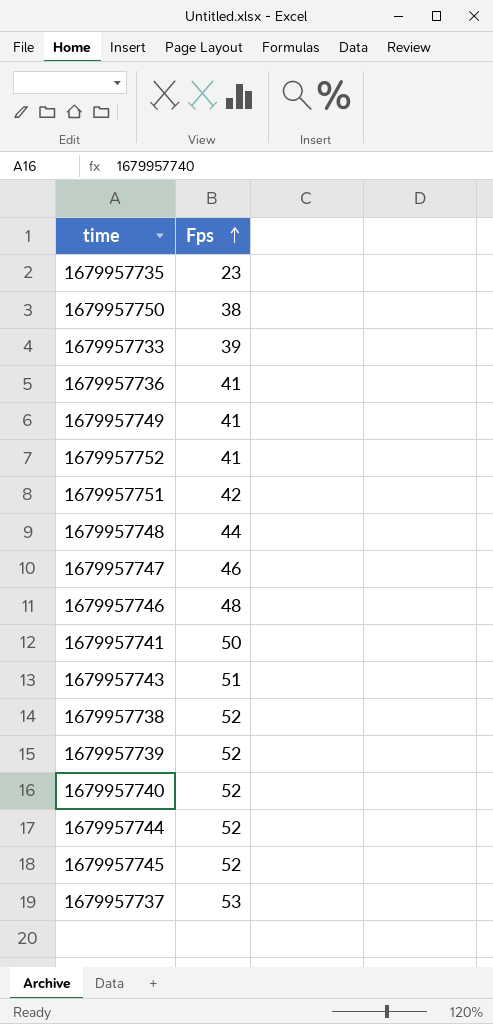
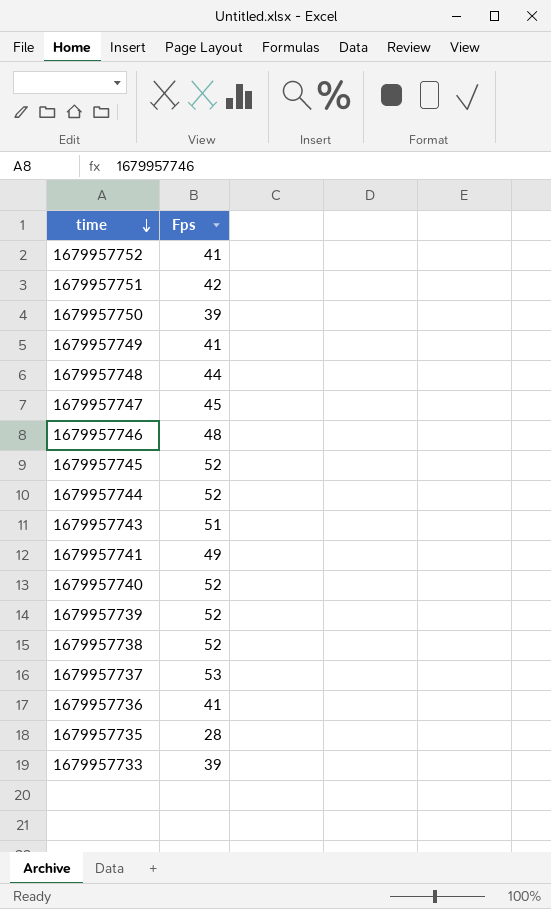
row order: Fps ascending -> time descending
1679957750 | Fps: 38 -> 39
1679957747 | Fps: 46 -> 45
1679957741 | Fps: 50 -> 49
1679957735 | Fps: 23 -> 28

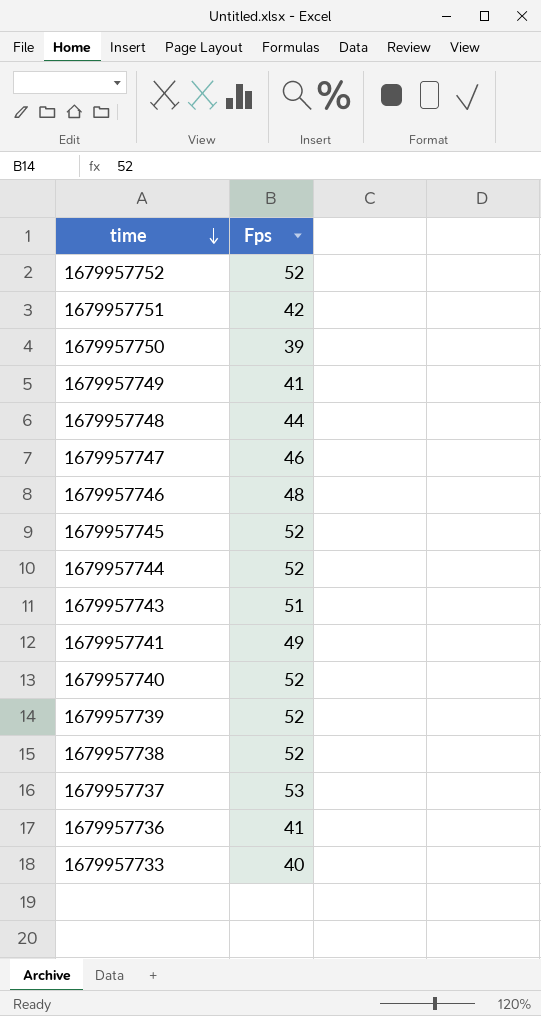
row 1679957735: 28 -> none
1679957752 | Fps: 41 -> 52
1679957747 | Fps: 45 -> 46
1679957733 | Fps: 39 -> 40

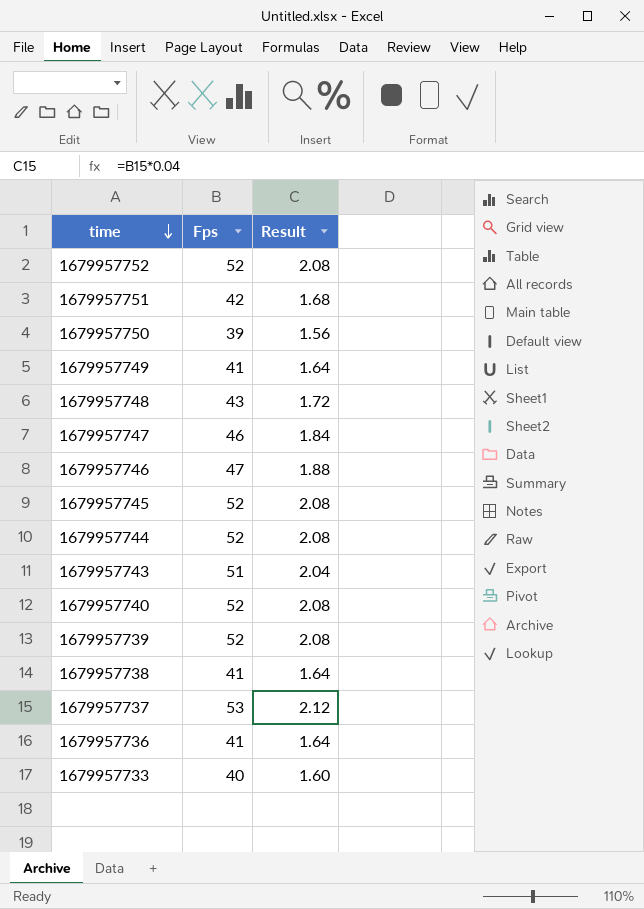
column Result | formula: none -> [Fps] * 0.04
row 1679957741: 49 -> none
1679957748 | Fps: 44 -> 43
1679957746 | Fps: 48 -> 47
1679957738 | Fps: 52 -> 41

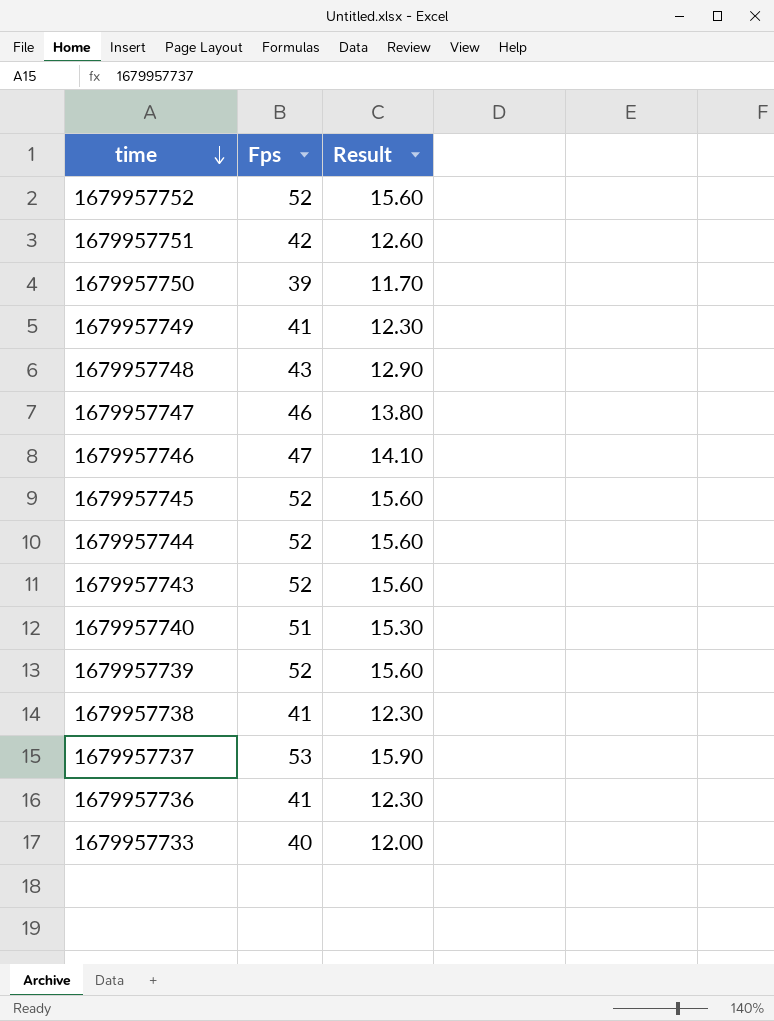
column Result | formula: [Fps] * 0.04 -> [Fps] * 0.3
1679957743 | Fps: 51 -> 52
1679957740 | Fps: 52 -> 51

